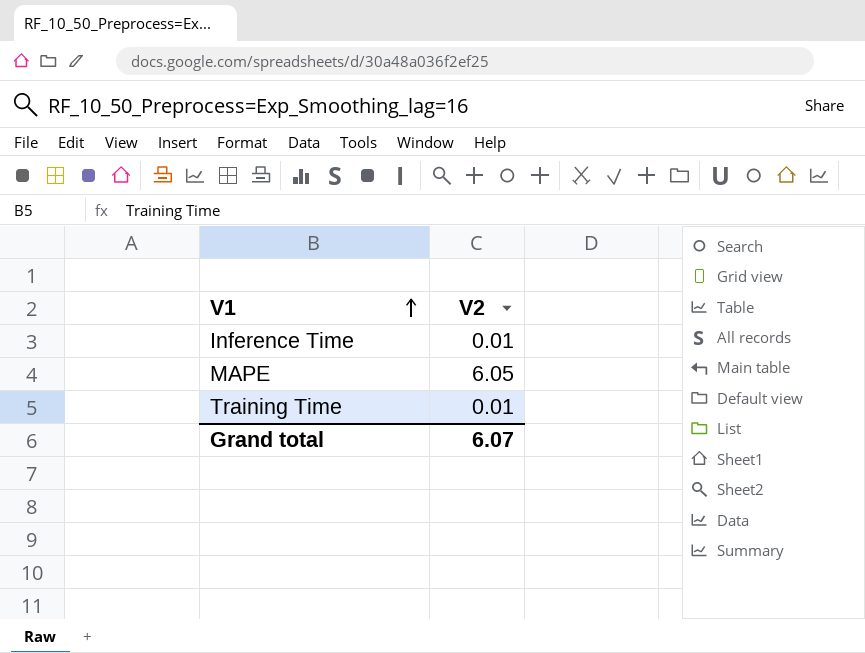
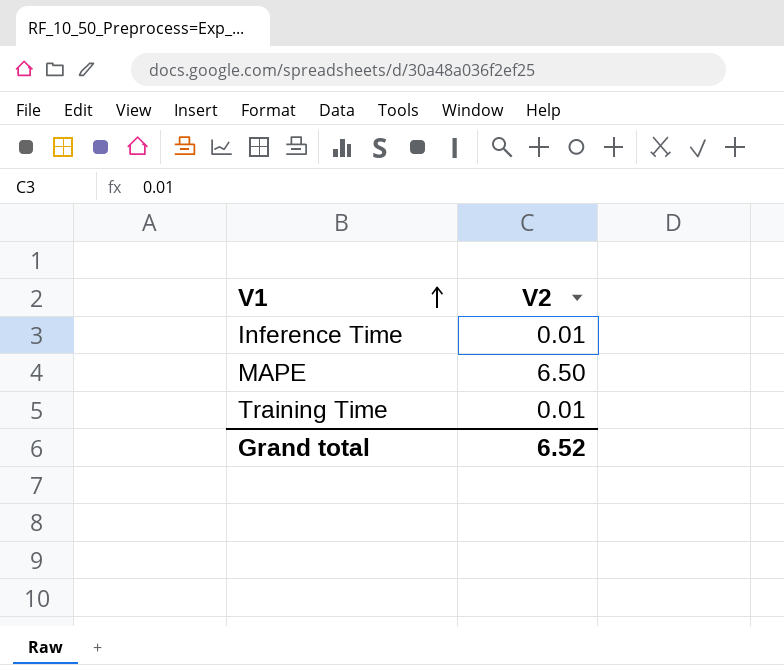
MAPE | V2: 6.05 -> 6.50
Grand total | V2: 6.07 -> 6.52

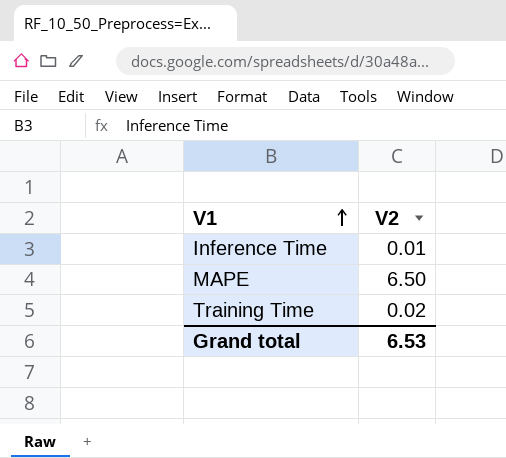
Training Time | V2: 0.01 -> 0.02
Grand total | V2: 6.52 -> 6.53

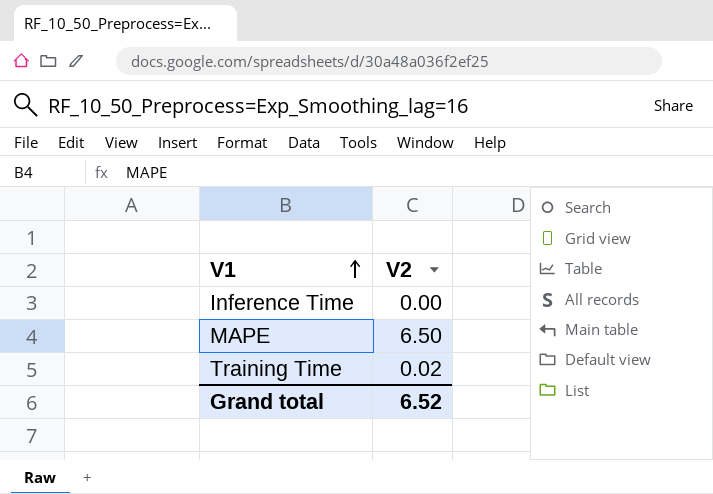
Inference Time | V2: 0.01 -> 0.00
Grand total | V2: 6.53 -> 6.52

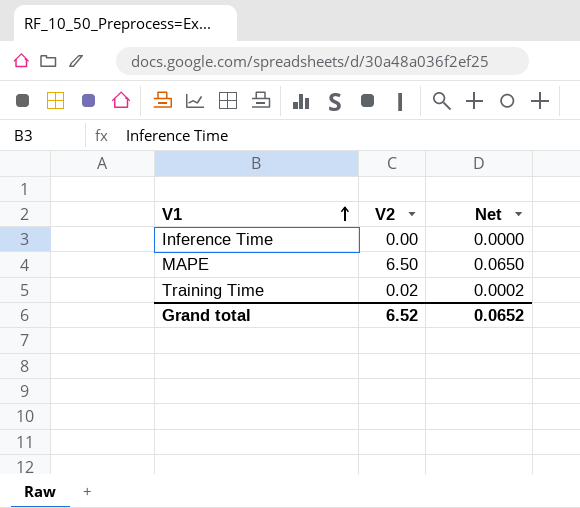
column Net | formula: none -> [V2] * 0.01

